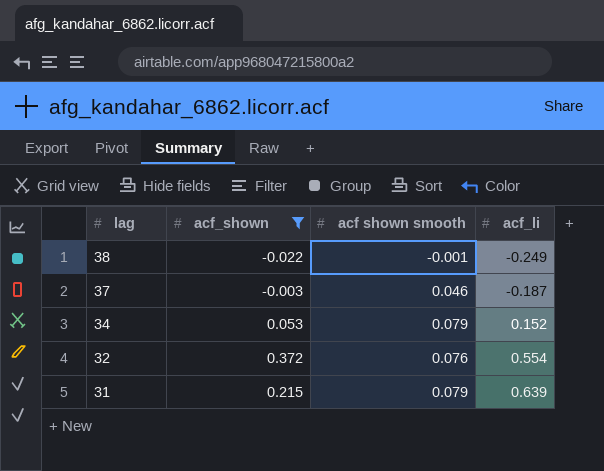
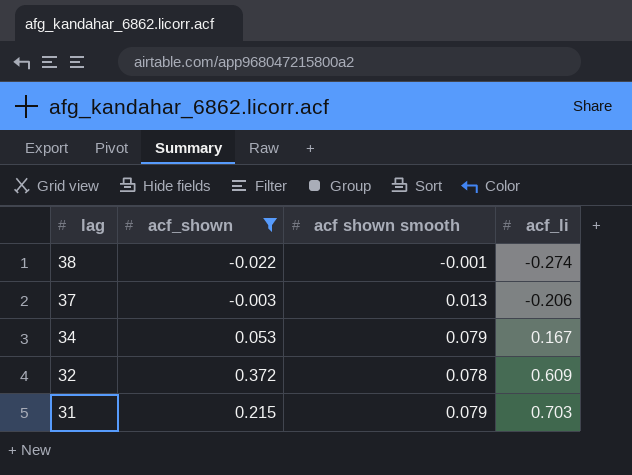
38 | acf_li: -0.249 -> -0.274
37 | acf shown smooth: 0.046 -> 0.013
37 | acf_li: -0.187 -> -0.206
34 | acf_li: 0.152 -> 0.167
32 | acf shown smooth: 0.076 -> 0.078
32 | acf_li: 0.554 -> 0.609
31 | acf_li: 0.639 -> 0.703

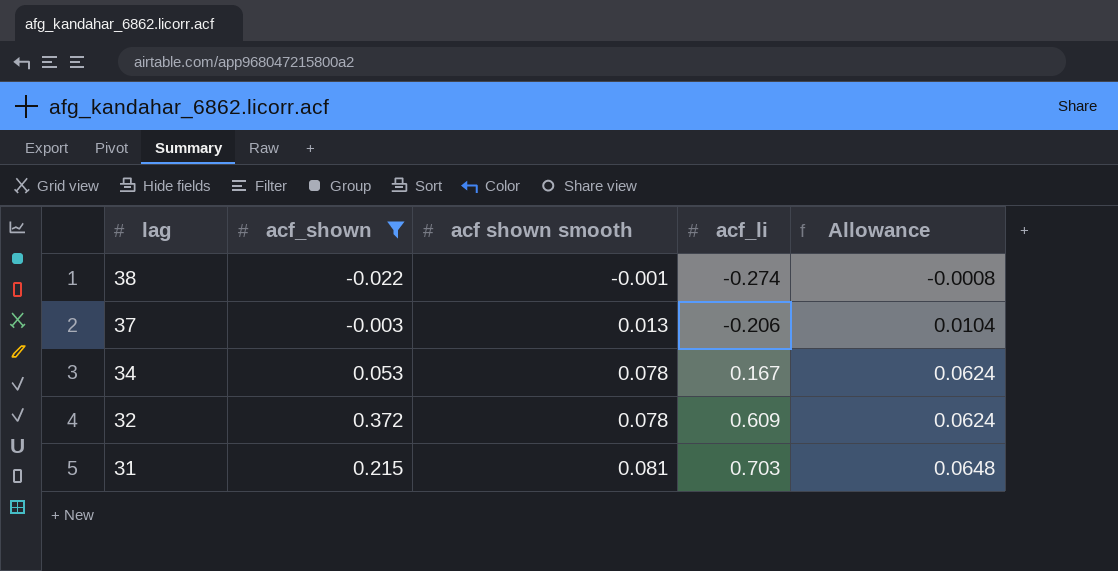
column Allowance | formula: none -> [acf shown smooth] * 0.8
34 | acf shown smooth: 0.079 -> 0.078
31 | acf shown smooth: 0.079 -> 0.081

